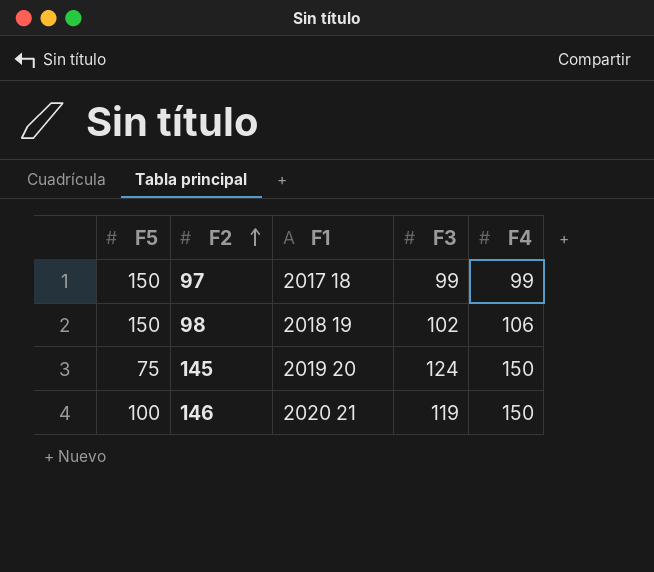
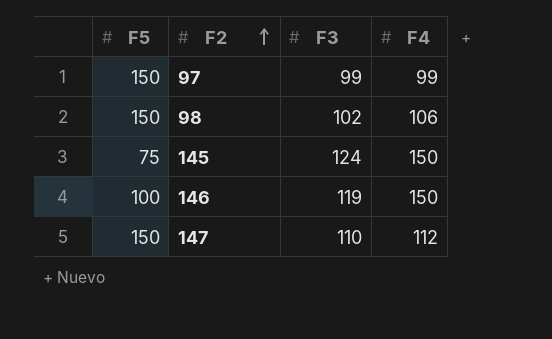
column F1 | position: 3 -> none
row 147: none -> 150 | 110 | 112

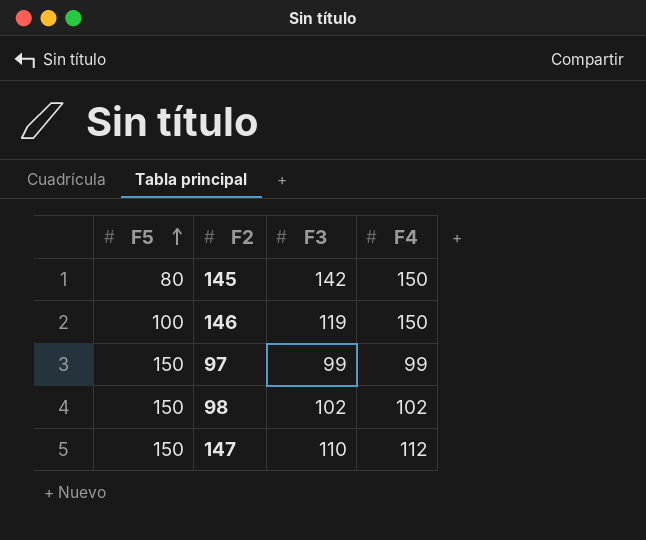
row order: F2 ascending -> F5 ascending
145 | F5: 75 -> 80
145 | F3: 124 -> 142
98 | F4: 106 -> 102

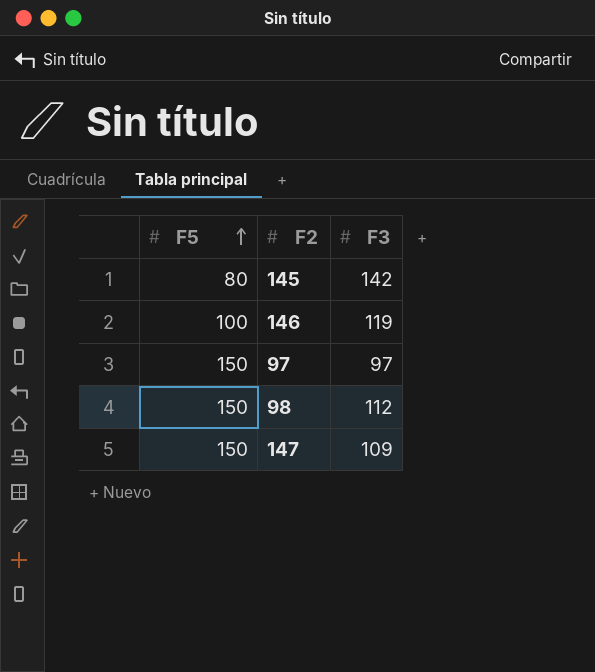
column F4 | position: 4 -> none
97 | F3: 99 -> 97
98 | F3: 102 -> 112
147 | F3: 110 -> 109

